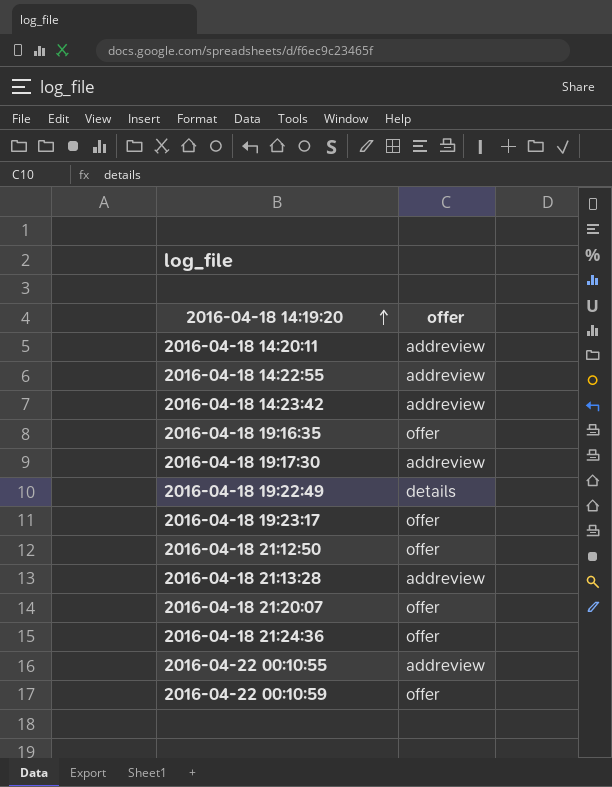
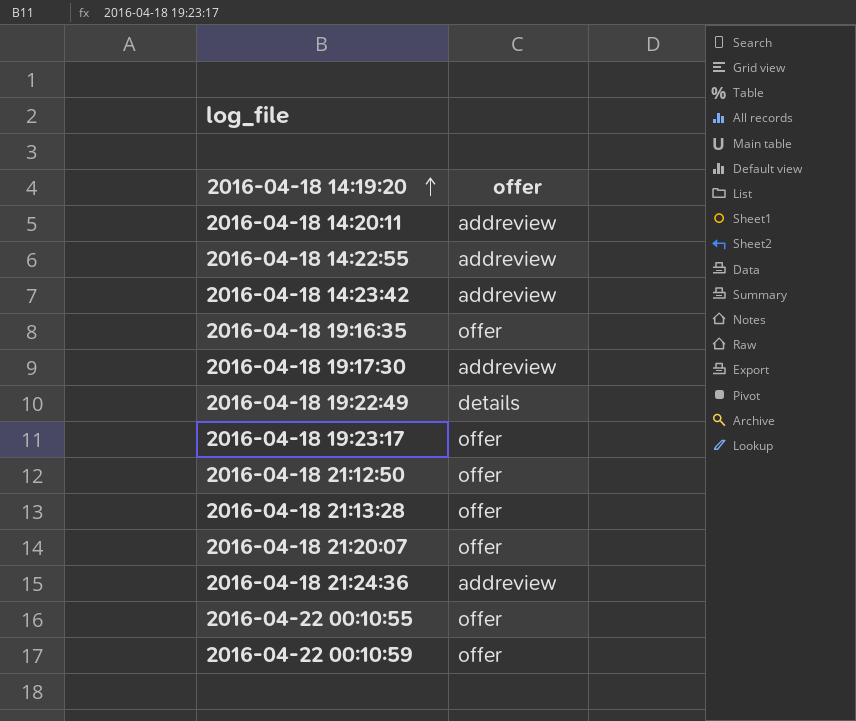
2016-04-18 21:13:28 | offer: addreview -> offer
2016-04-18 21:24:36 | offer: offer -> addreview
2016-04-22 00:10:55 | offer: addreview -> offer

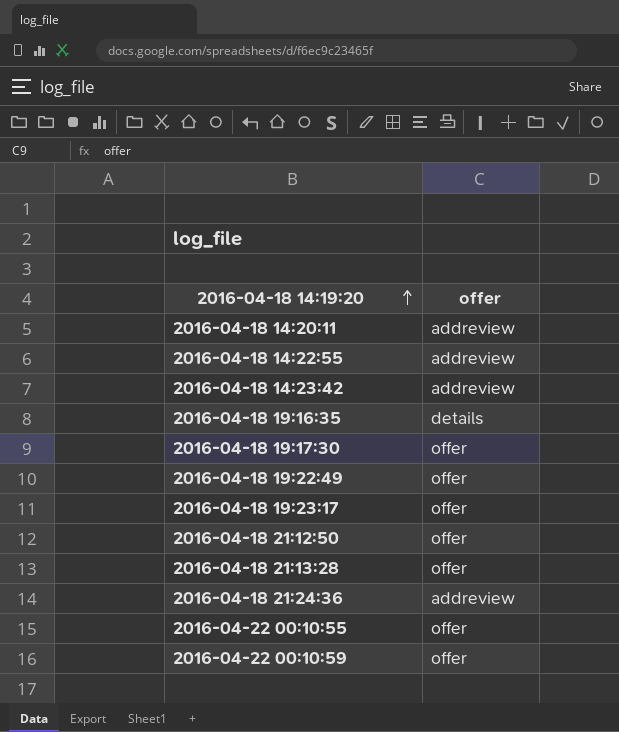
row 2016-04-18 21:20:07: offer -> none
2016-04-18 19:16:35 | offer: offer -> details
2016-04-18 19:17:30 | offer: addreview -> offer
2016-04-18 19:22:49 | offer: details -> offer

